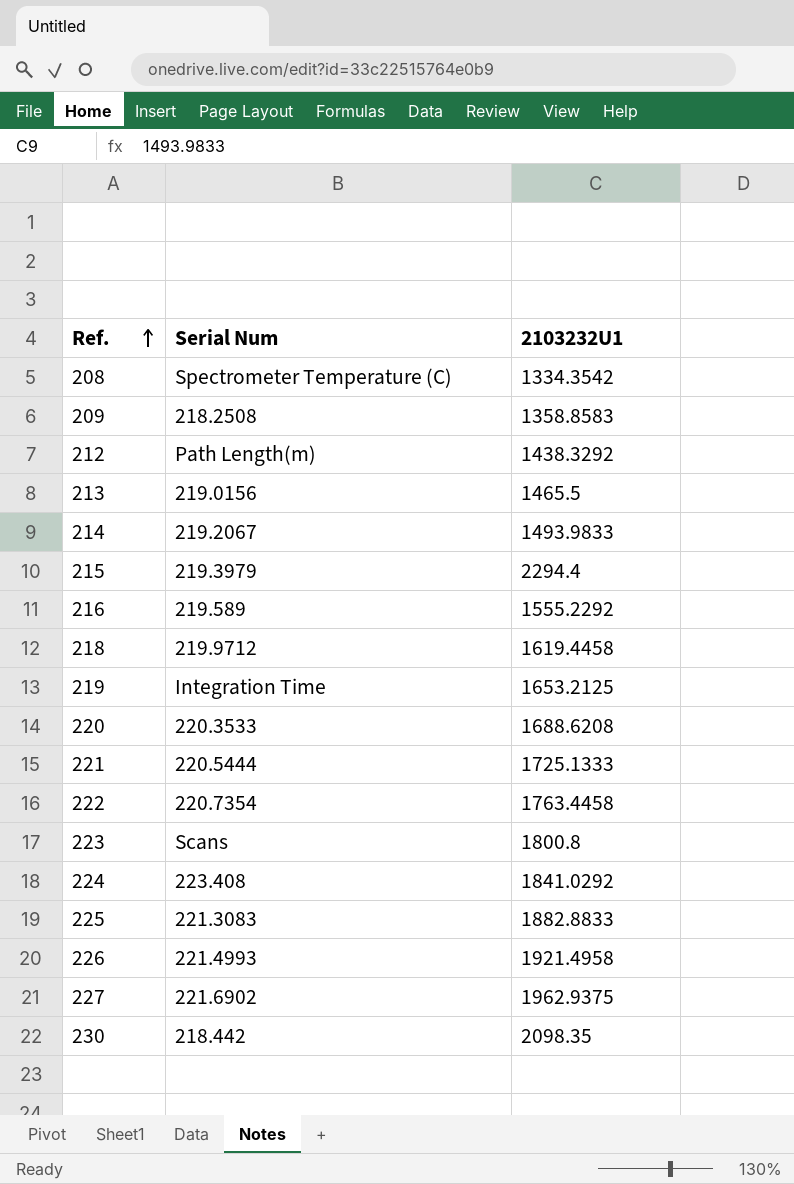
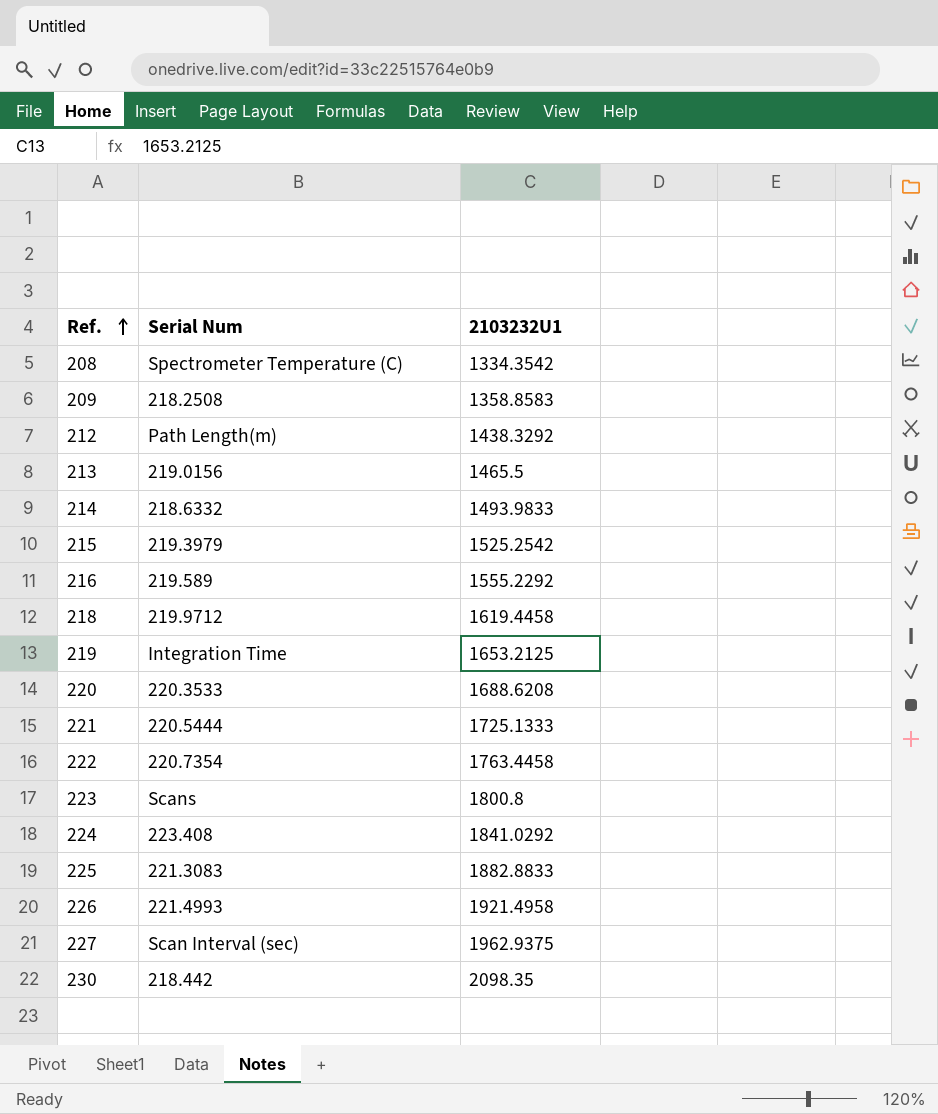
214 | Serial Num: 219.2067 -> 218.6332
215 | 2103232U1: 2294.4 -> 1525.2542
227 | Serial Num: 221.6902 -> Scan Interval (sec)

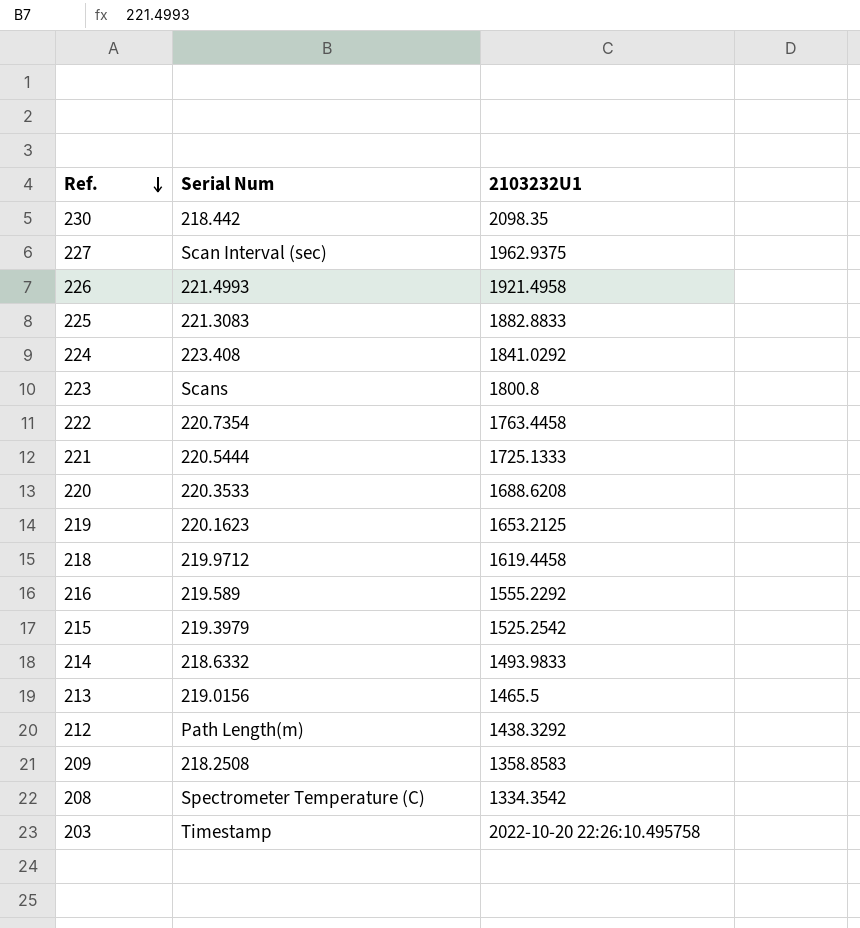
row order: Ref. ascending -> Ref. descending
219 | Serial Num: Integration Time -> 220.1623
row 203: none -> Timestamp | 2022-10-20 22:26:10.495758

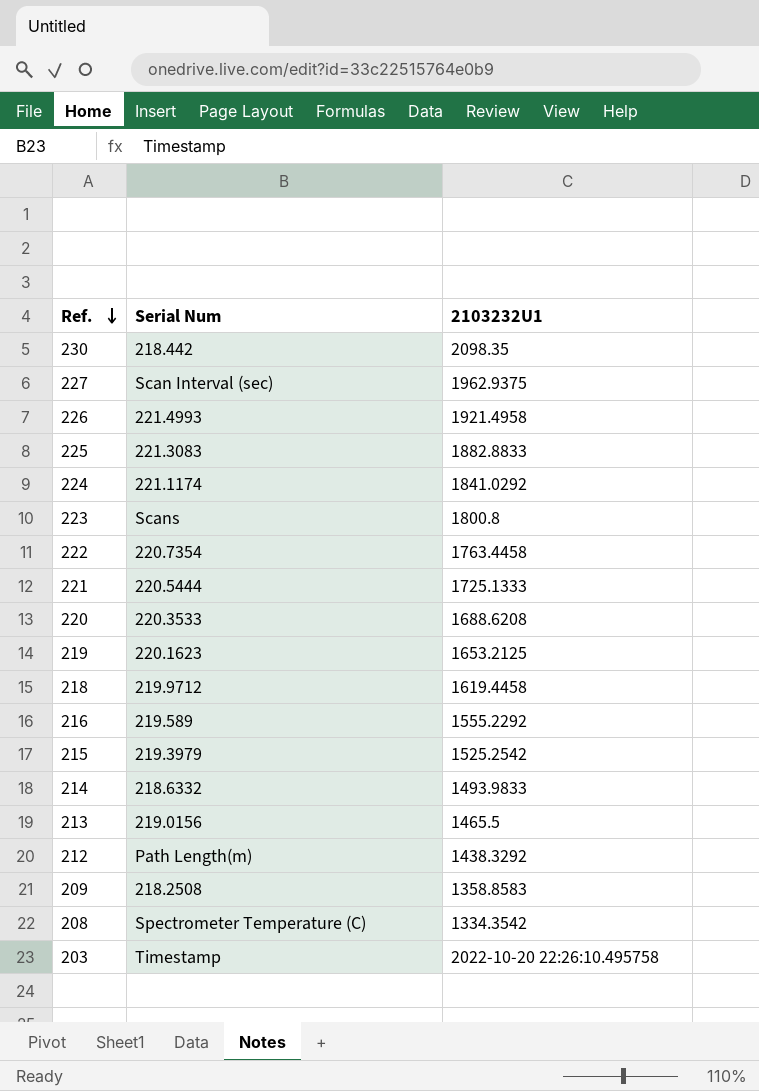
224 | Serial Num: 223.408 -> 221.1174

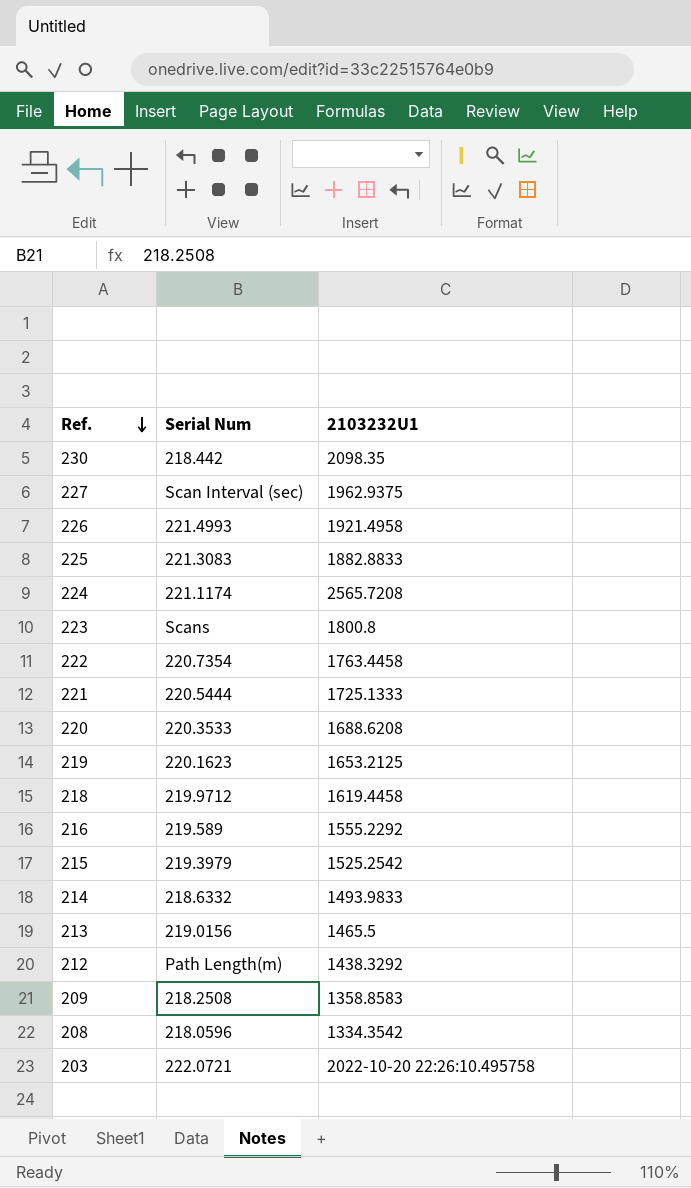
224 | 2103232U1: 1841.0292 -> 2565.7208
208 | Serial Num: Spectrometer Temperature (C) -> 218.0596
203 | Serial Num: Timestamp -> 222.0721

